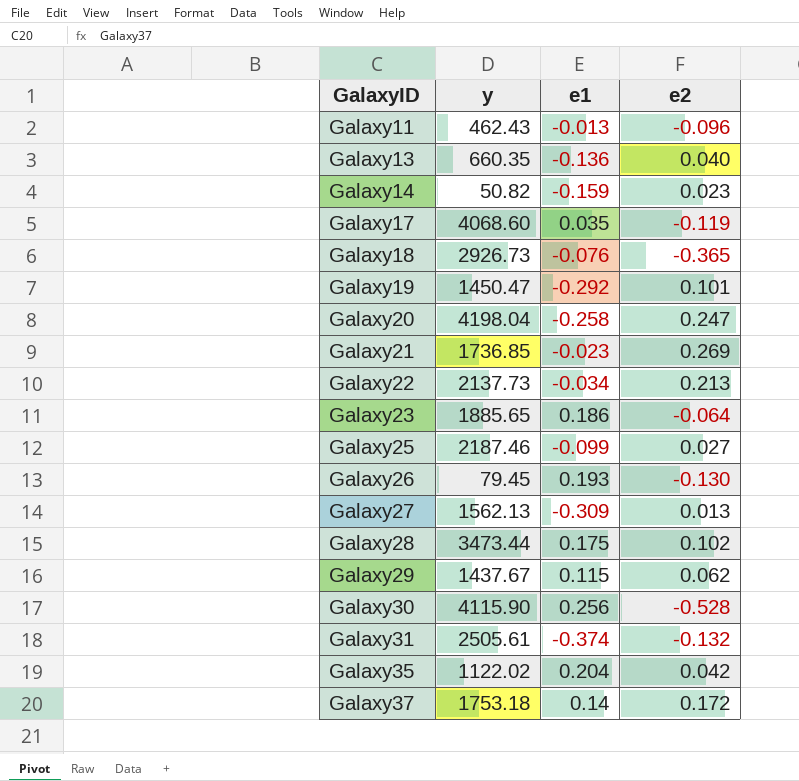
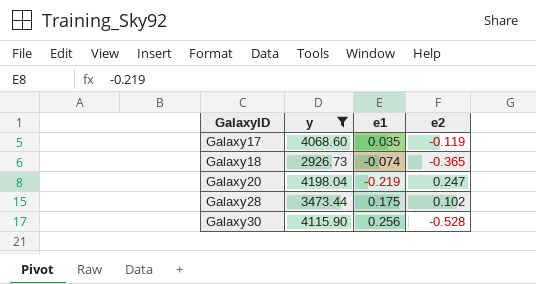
filter: none -> y >= 2926.73
Galaxy18 | e1: -0.076 -> -0.074
Galaxy20 | e1: -0.258 -> -0.219

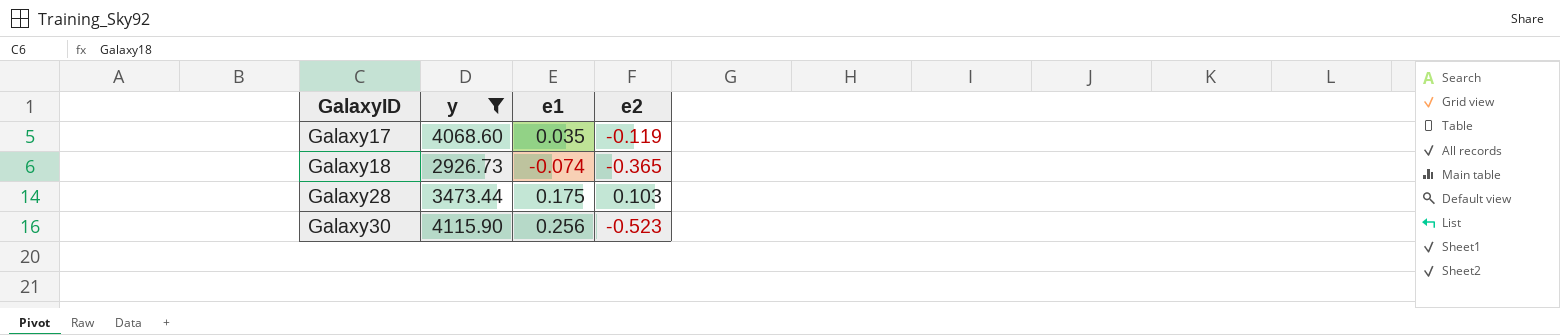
row Galaxy20: 4198.04 | -0.219 | 0.247 -> none
Galaxy28 | e2: 0.102 -> 0.103
Galaxy30 | e2: -0.528 -> -0.523

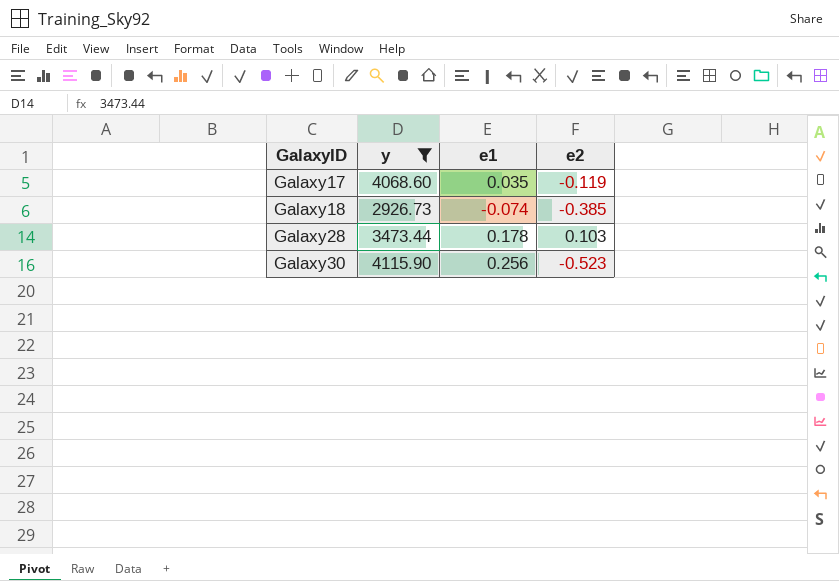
Galaxy18 | e2: -0.365 -> -0.385
Galaxy28 | e1: 0.175 -> 0.178

